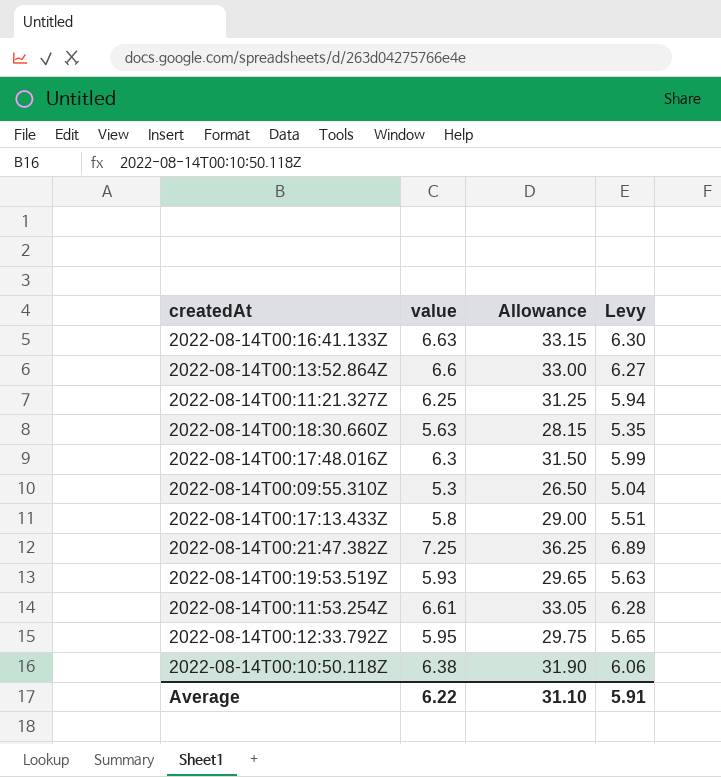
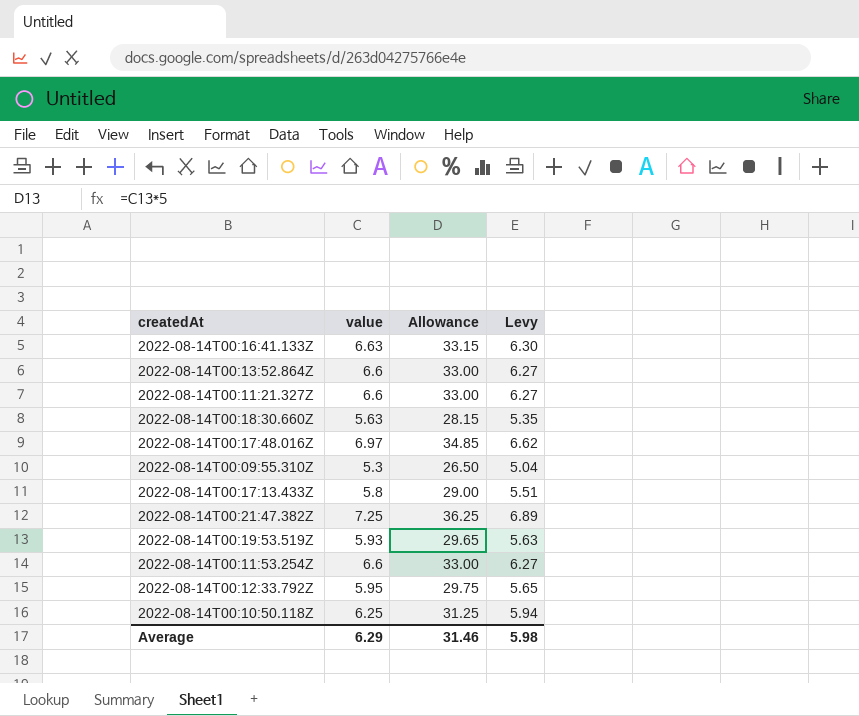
2022-08-14T00:11:21.327Z | value: 6.25 -> 6.6
2022-08-14T00:11:21.327Z | Allowance: 31.25 -> 33.00
2022-08-14T00:11:21.327Z | Levy: 5.94 -> 6.27
2022-08-14T00:17:48.016Z | value: 6.3 -> 6.97
2022-08-14T00:17:48.016Z | Allowance: 31.50 -> 34.85
2022-08-14T00:17:48.016Z | Levy: 5.99 -> 6.62
2022-08-14T00:11:53.254Z | value: 6.61 -> 6.6
2022-08-14T00:11:53.254Z | Allowance: 33.05 -> 33.00
2022-08-14T00:11:53.254Z | Levy: 6.28 -> 6.27
2022-08-14T00:10:50.118Z | value: 6.38 -> 6.25
2022-08-14T00:10:50.118Z | Allowance: 31.90 -> 31.25
2022-08-14T00:10:50.118Z | Levy: 6.06 -> 5.94
Average | value: 6.22 -> 6.29
Average | Allowance: 31.10 -> 31.46
Average | Levy: 5.91 -> 5.98

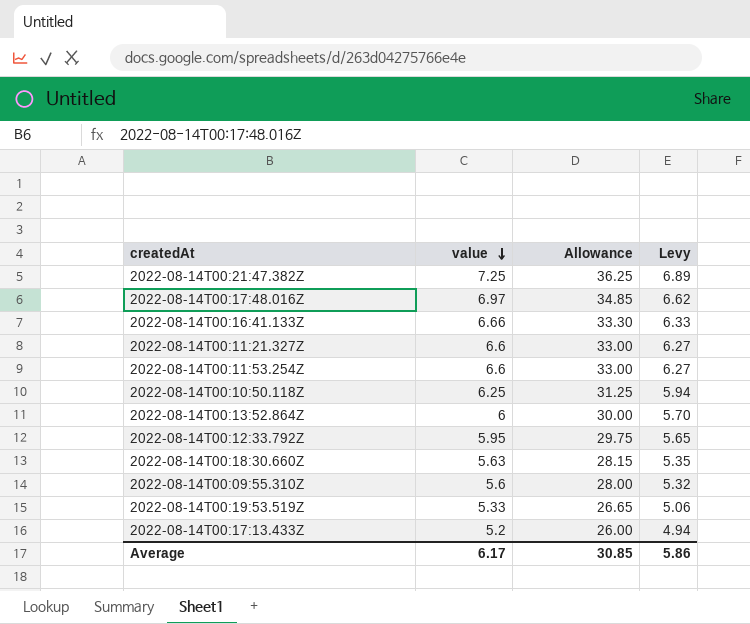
row order: none -> value descending
2022-08-14T00:16:41.133Z | value: 6.63 -> 6.66
2022-08-14T00:16:41.133Z | Allowance: 33.15 -> 33.30
2022-08-14T00:16:41.133Z | Levy: 6.30 -> 6.33
2022-08-14T00:13:52.864Z | value: 6.6 -> 6
2022-08-14T00:13:52.864Z | Allowance: 33.00 -> 30.00
2022-08-14T00:13:52.864Z | Levy: 6.27 -> 5.70
2022-08-14T00:09:55.310Z | value: 5.3 -> 5.6
2022-08-14T00:09:55.310Z | Allowance: 26.50 -> 28.00
2022-08-14T00:09:55.310Z | Levy: 5.04 -> 5.32
2022-08-14T00:19:53.519Z | value: 5.93 -> 5.33
2022-08-14T00:19:53.519Z | Allowance: 29.65 -> 26.65
2022-08-14T00:19:53.519Z | Levy: 5.63 -> 5.06
2022-08-14T00:17:13.433Z | value: 5.8 -> 5.2
2022-08-14T00:17:13.433Z | Allowance: 29.00 -> 26.00
2022-08-14T00:17:13.433Z | Levy: 5.51 -> 4.94
Average | value: 6.29 -> 6.17
Average | Allowance: 31.46 -> 30.85
Average | Levy: 5.98 -> 5.86

